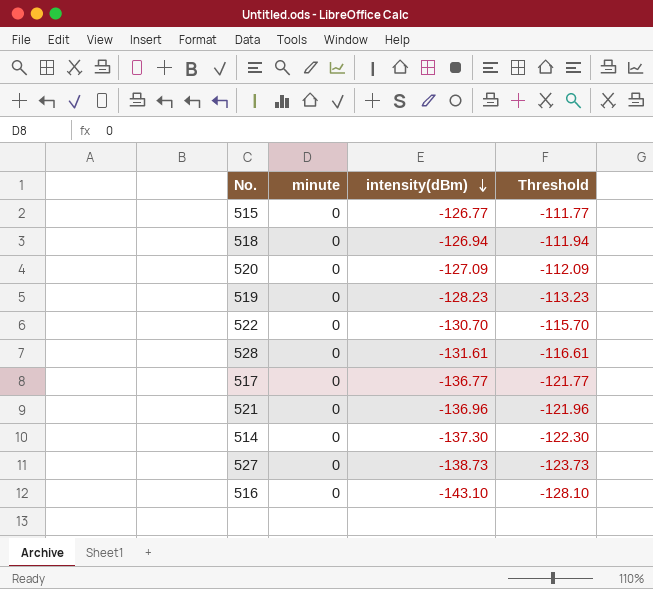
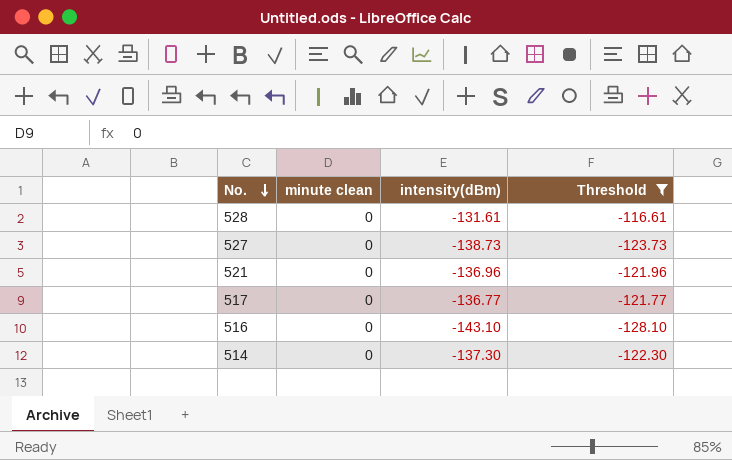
filter: none -> Threshold <= -116.61
row order: intensity(dBm) descending -> No. descending
column name: minute -> minute clean

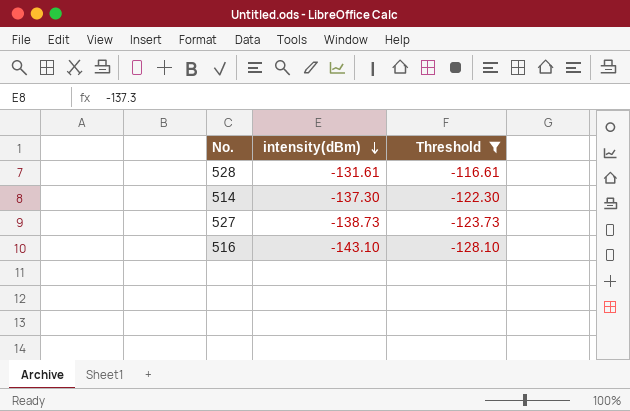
row order: No. descending -> intensity(dBm) descending
column minute clean | position: 2 -> none
row 521: 0 | -136.96 | -121.96 -> none
row 517: 0 | -136.77 | -121.77 -> none

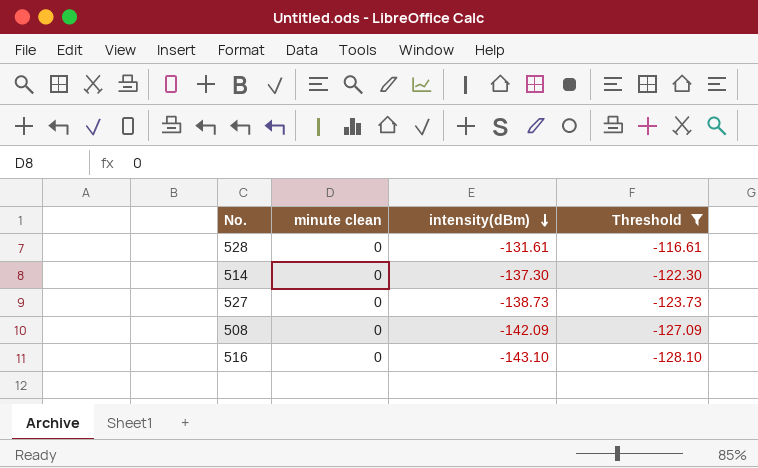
column minute clean | position: none -> 2
row 508: none -> 0 | -142.09 | -127.09

